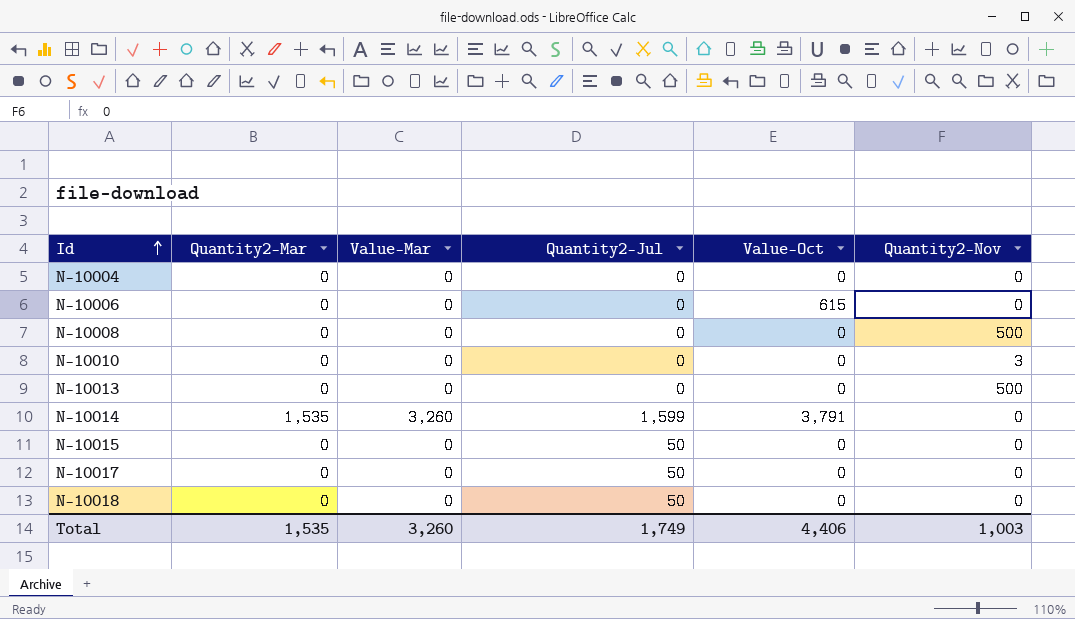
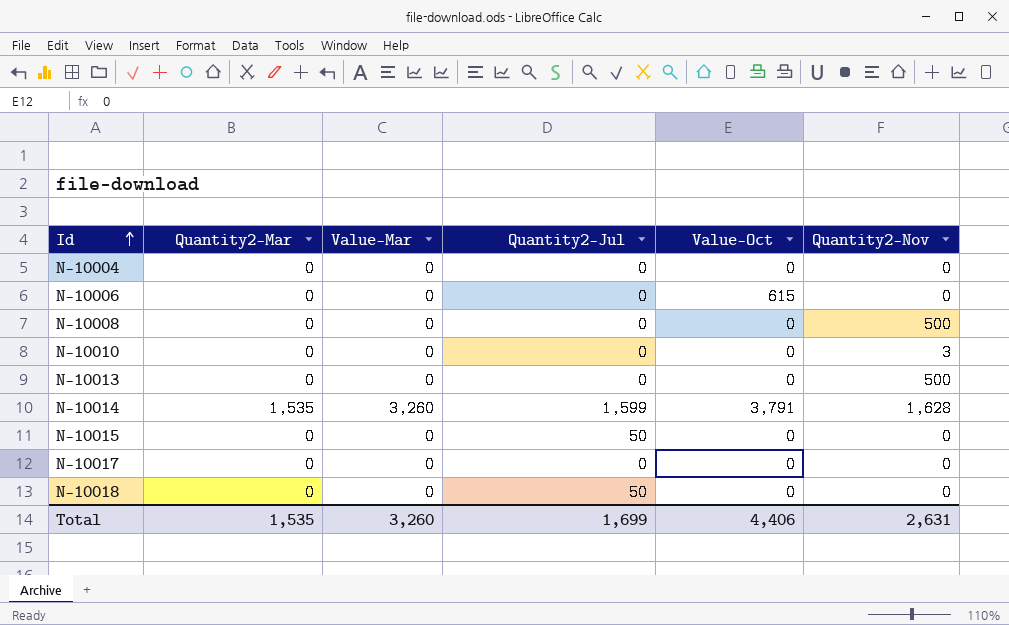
N-10014 | Quantity2-Nov: 0 -> 1,628
N-10017 | Quantity2-Jul: 50 -> 0
Total | Quantity2-Jul: 1,749 -> 1,699
Total | Quantity2-Nov: 1,003 -> 2,631

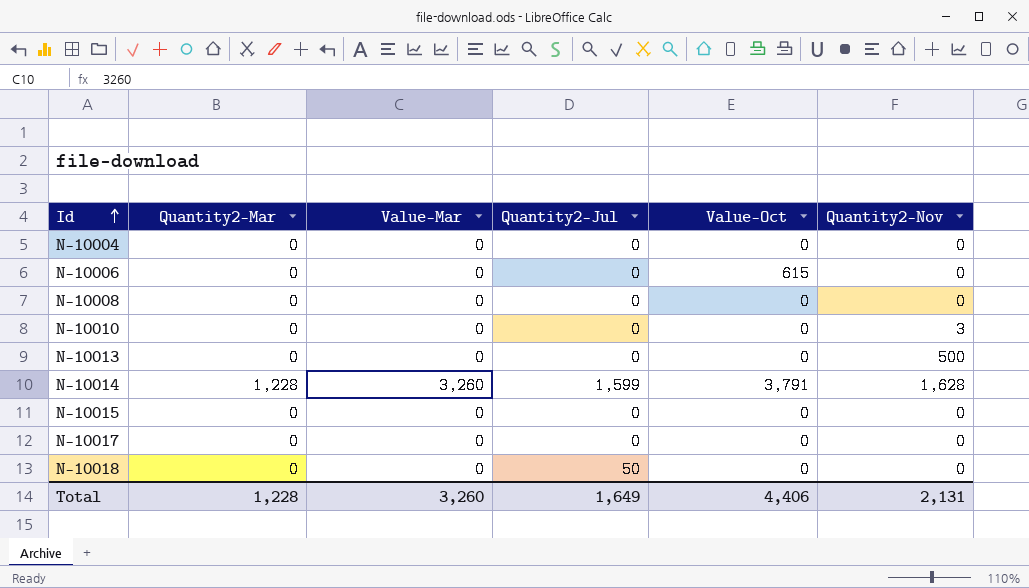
N-10008 | Quantity2-Nov: 500 -> 0
N-10014 | Quantity2-Mar: 1,535 -> 1,228
N-10015 | Quantity2-Jul: 50 -> 0
Total | Quantity2-Mar: 1,535 -> 1,228
Total | Quantity2-Jul: 1,699 -> 1,649
Total | Quantity2-Nov: 2,631 -> 2,131

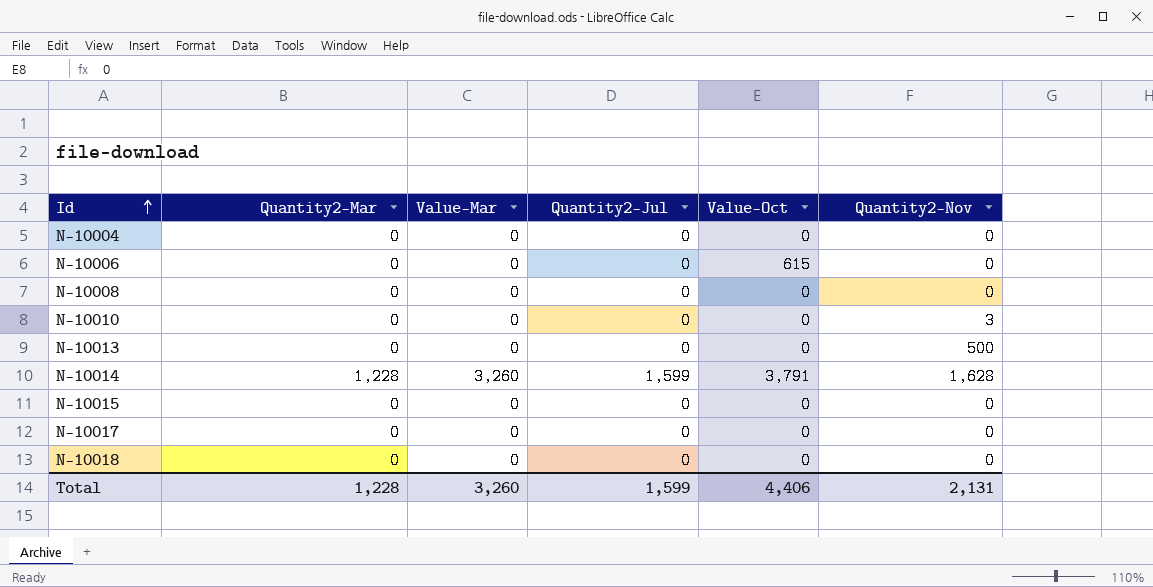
N-10018 | Quantity2-Jul: 50 -> 0
Total | Quantity2-Jul: 1,649 -> 1,599

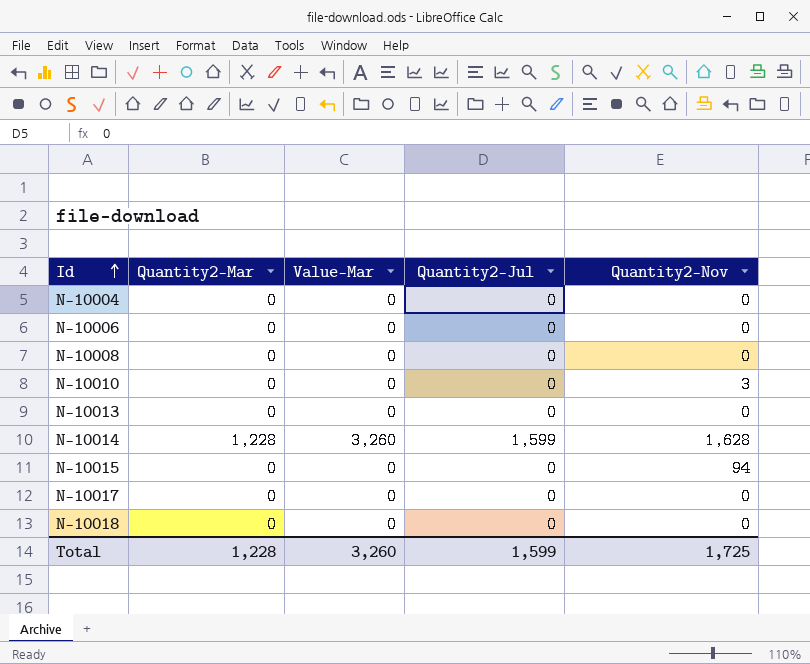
column Value-Oct | position: 5 -> none
N-10013 | Quantity2-Nov: 500 -> 0
N-10015 | Quantity2-Nov: 0 -> 94
Total | Quantity2-Nov: 2,131 -> 1,725

